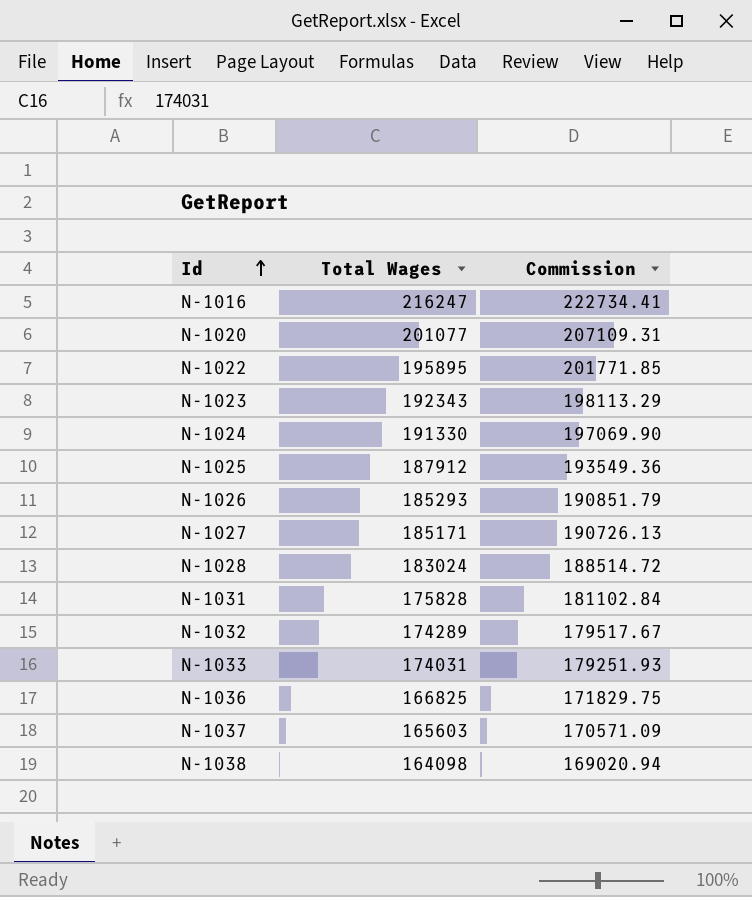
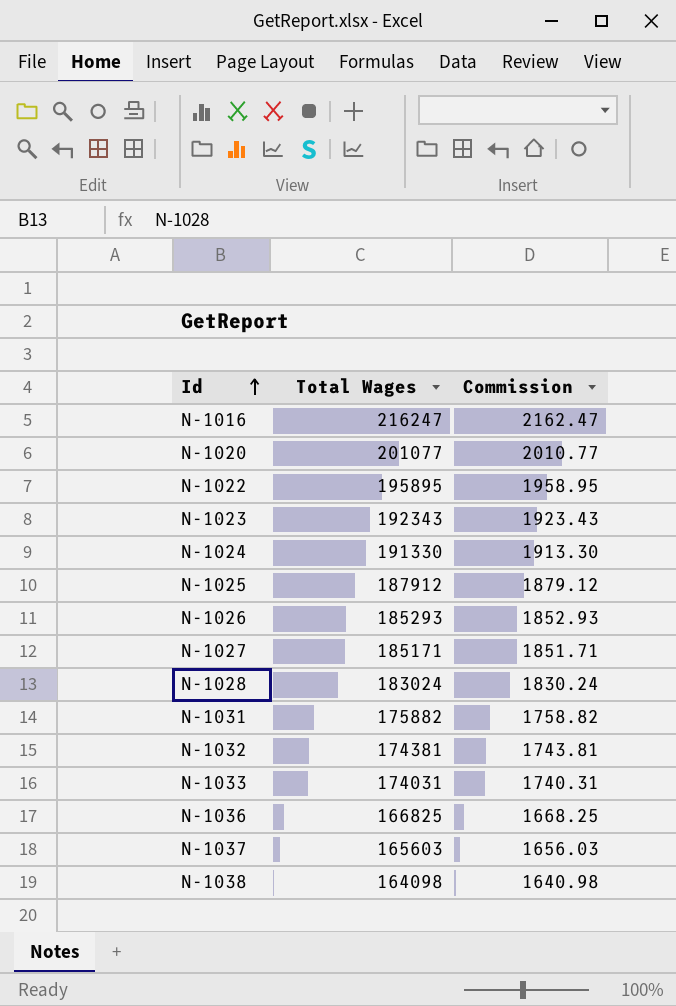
column Commission | formula: [Total Wages] * 1.03 -> [Total Wages] * 0.01
N-1031 | Total Wages: 175828 -> 175882
N-1032 | Total Wages: 174289 -> 174381

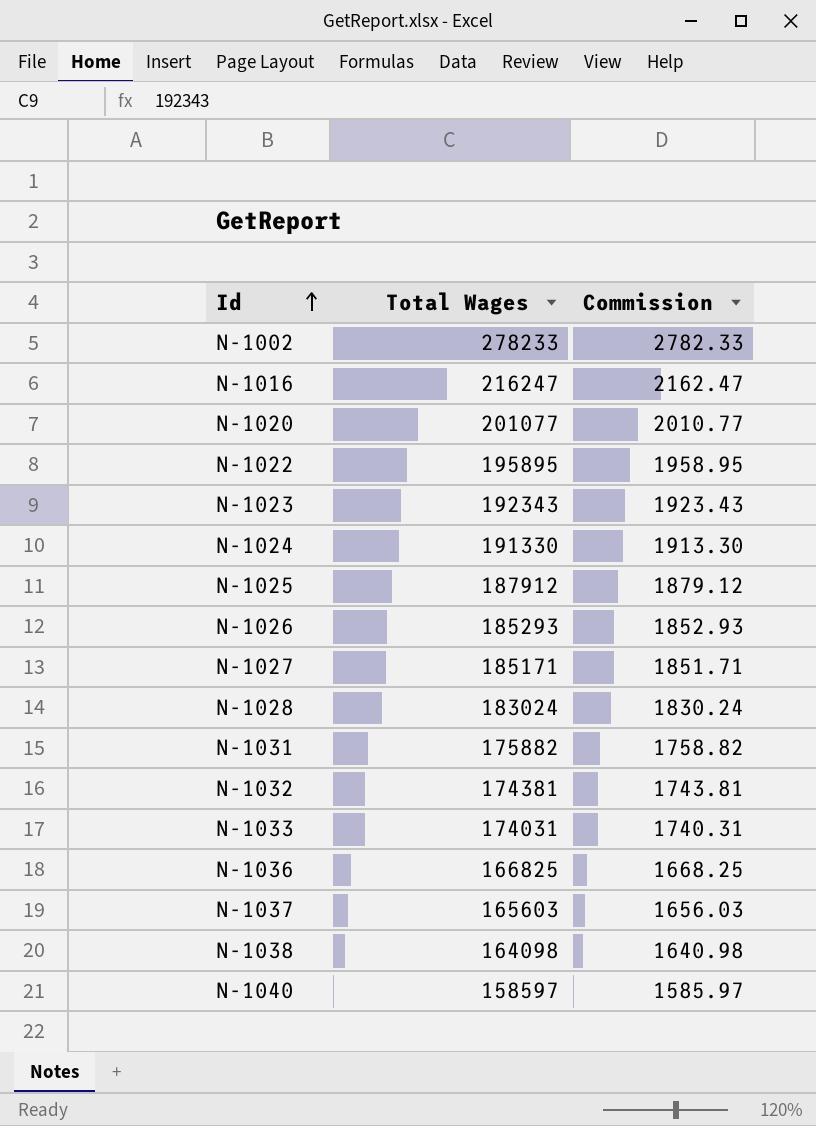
row N-1002: none -> 278233 | 2782.33
row N-1040: none -> 158597 | 1585.97

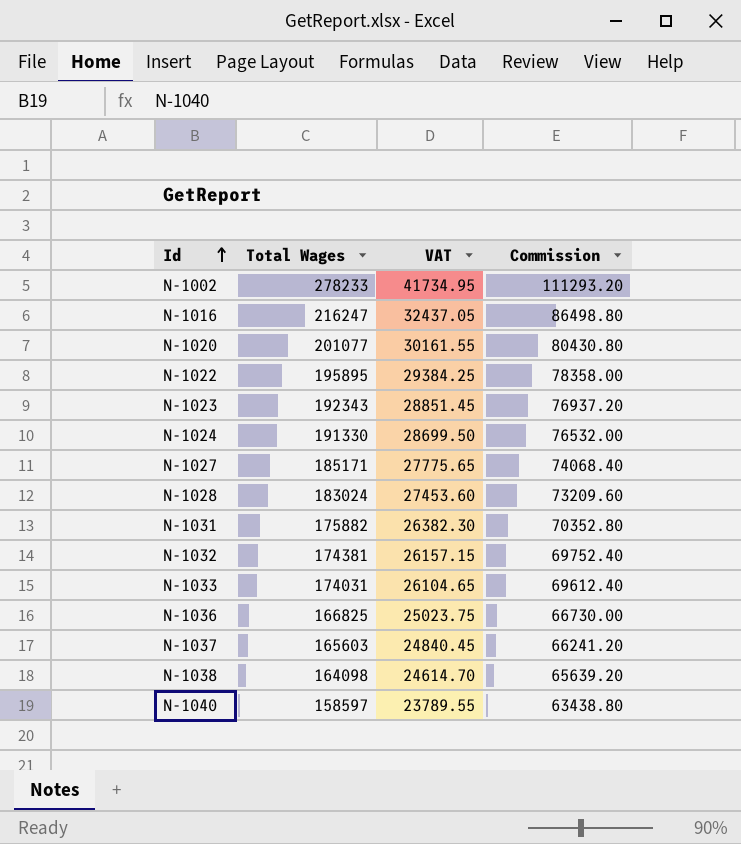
column VAT | formula: none -> [Total Wages] * 0.15
column Commission | formula: [Total Wages] * 0.01 -> [Total Wages] * 0.4
row N-1025: 187912 | 1879.12 -> none
row N-1026: 185293 | 1852.93 -> none

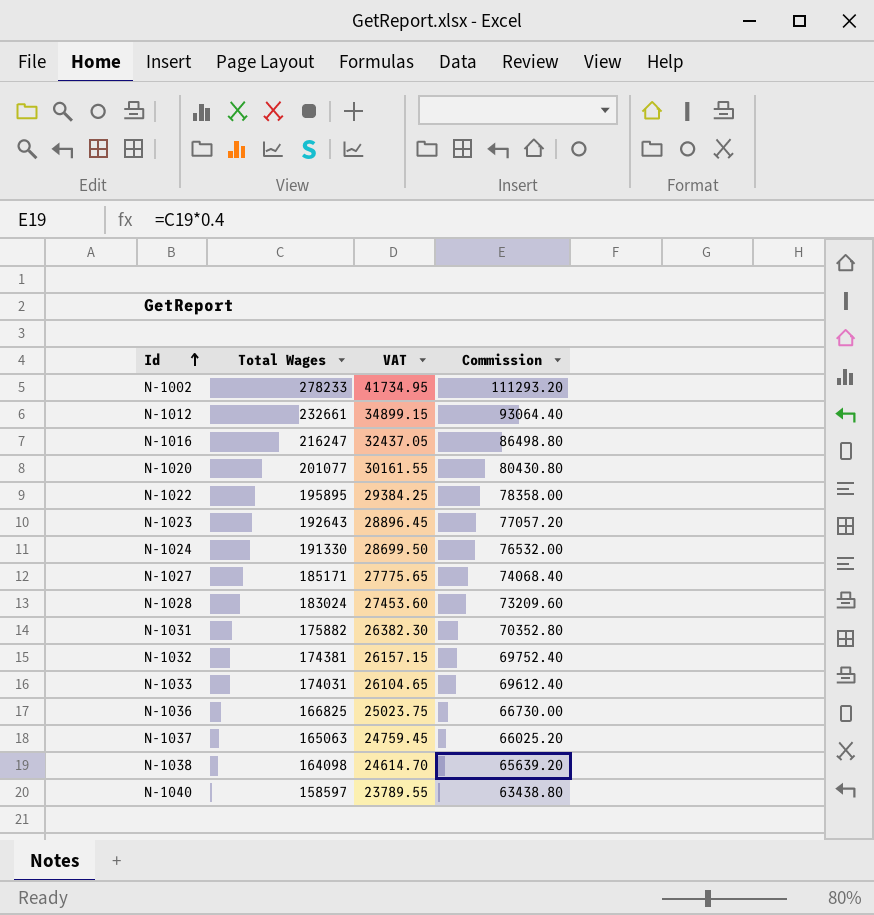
row N-1012: none -> 232661 | 34899.15 | 93064.40
N-1023 | Total Wages: 192343 -> 192643
N-1023 | VAT: 28851.45 -> 28896.45
N-1023 | Commission: 76937.20 -> 77057.20
N-1037 | Total Wages: 165603 -> 165063
N-1037 | VAT: 24840.45 -> 24759.45
N-1037 | Commission: 66241.20 -> 66025.20

